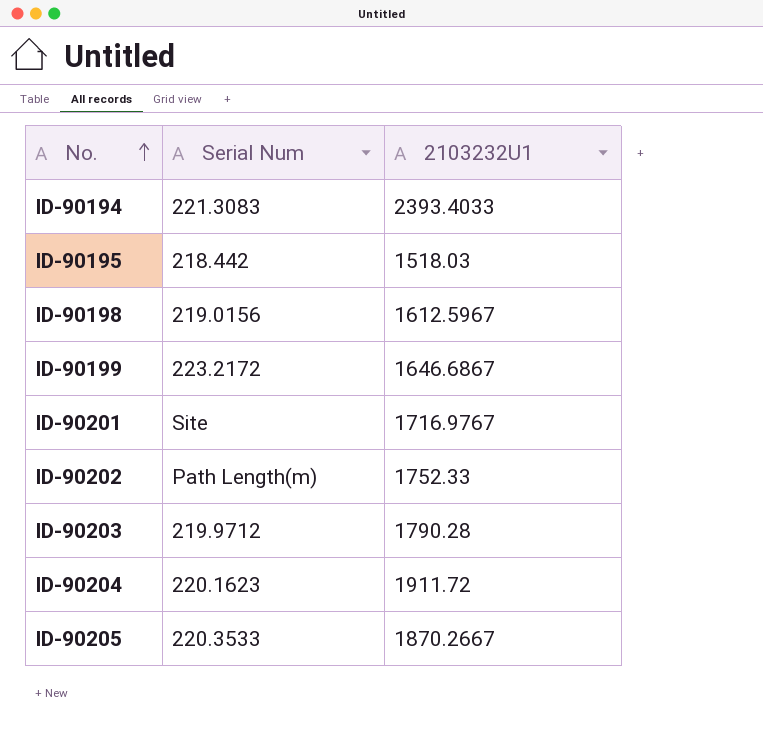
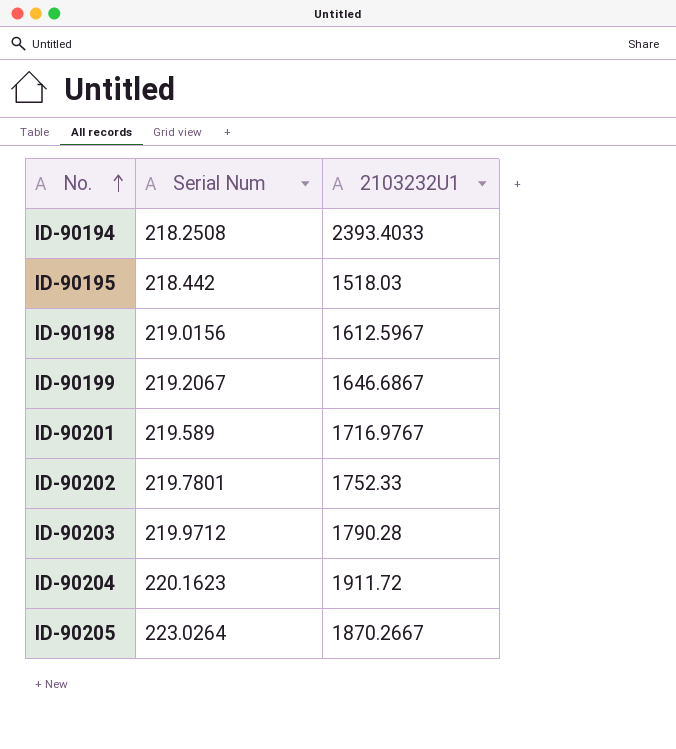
ID-90194 | Serial Num: 221.3083 -> 218.2508
ID-90199 | Serial Num: 223.2172 -> 219.2067
ID-90201 | Serial Num: Site -> 219.589
ID-90202 | Serial Num: Path Length(m) -> 219.7801
ID-90205 | Serial Num: 220.3533 -> 223.0264

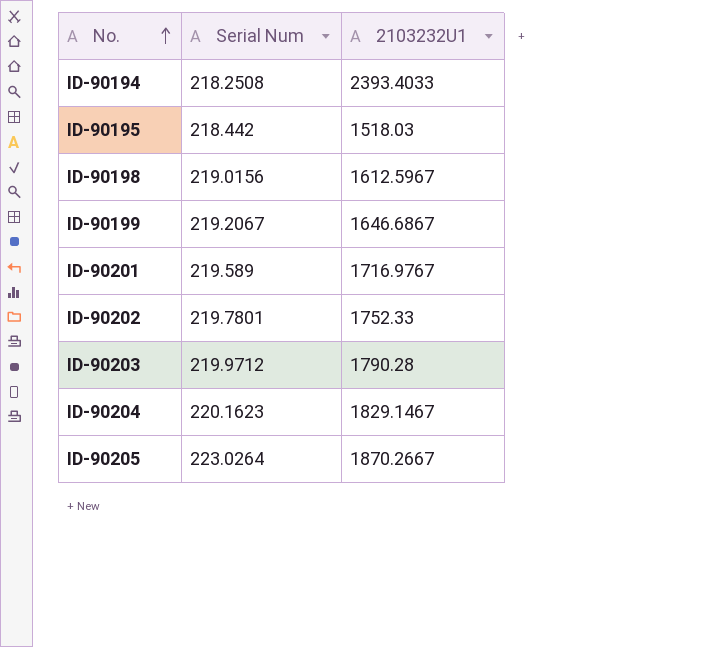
ID-90204 | 2103232U1: 1911.72 -> 1829.1467

